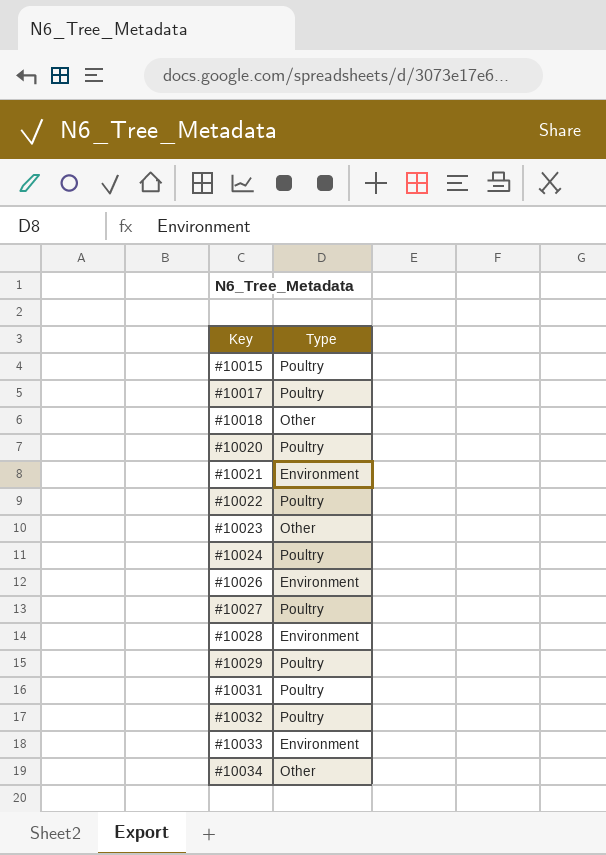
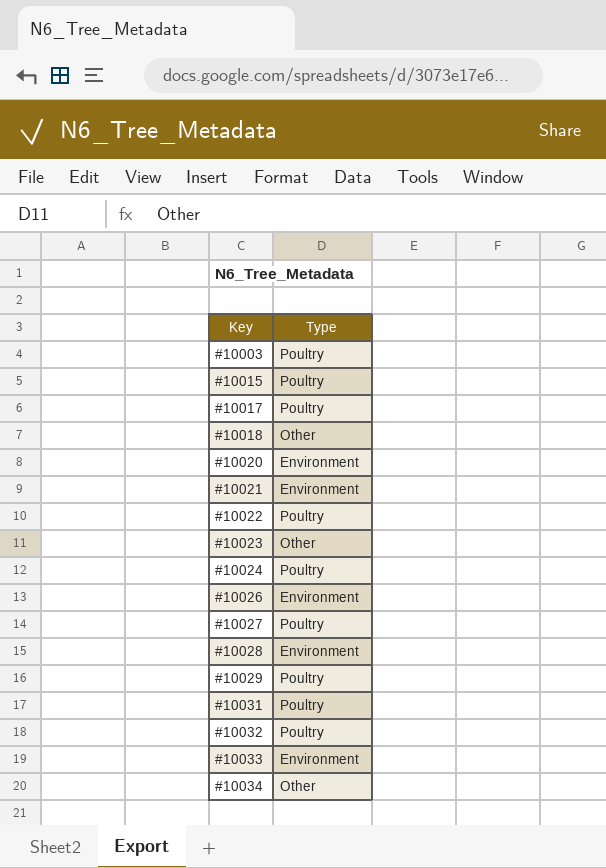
row #10003: none -> Poultry
#10020 | Type: Poultry -> Environment

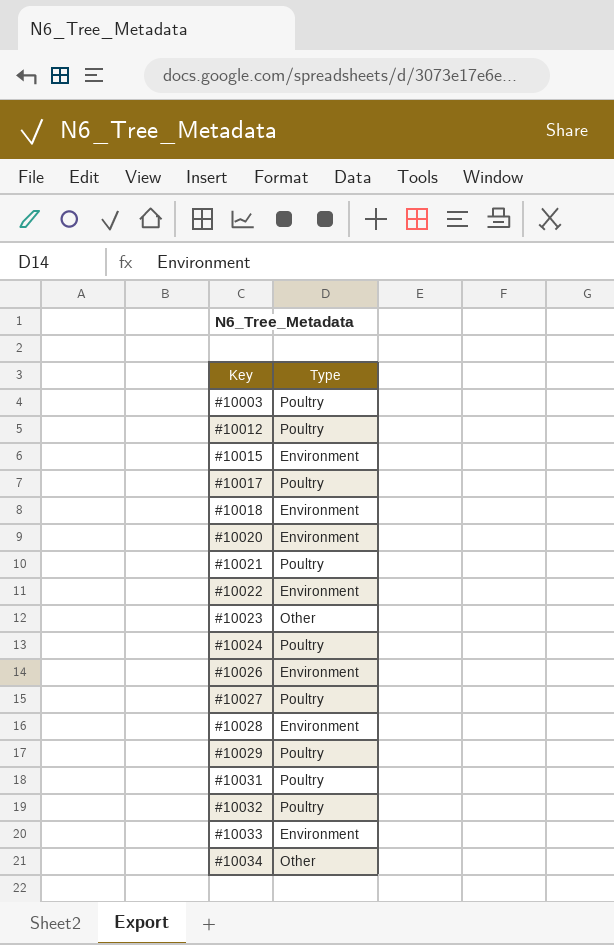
row #10012: none -> Poultry
#10015 | Type: Poultry -> Environment
#10018 | Type: Other -> Environment
#10021 | Type: Environment -> Poultry
#10022 | Type: Poultry -> Environment

